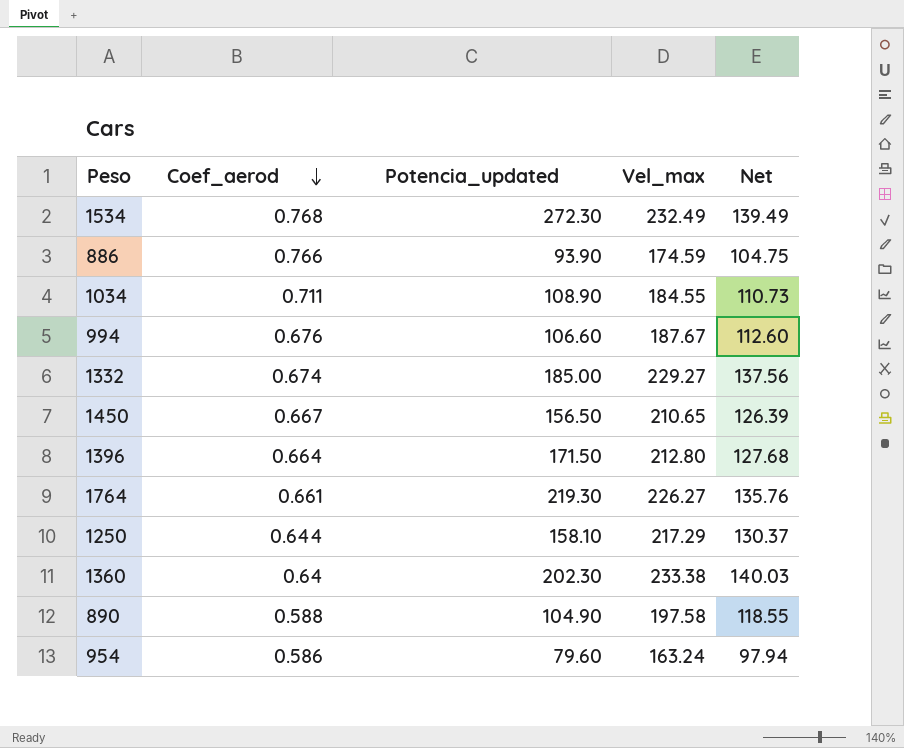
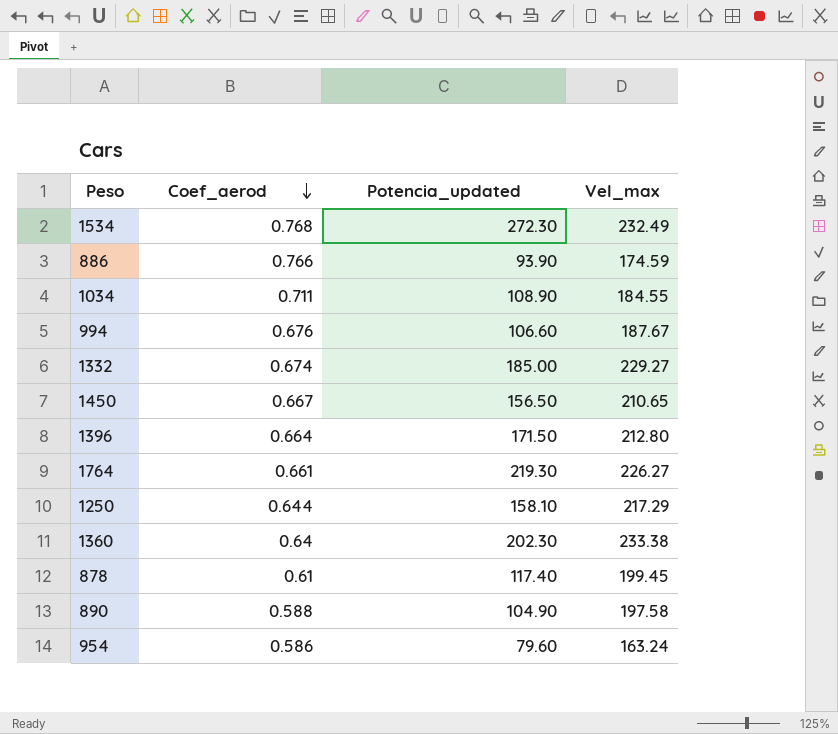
column Net | formula: [Vel_max] * 0.6 -> none
row 878: none -> 0.61 | 117.40 | 199.45

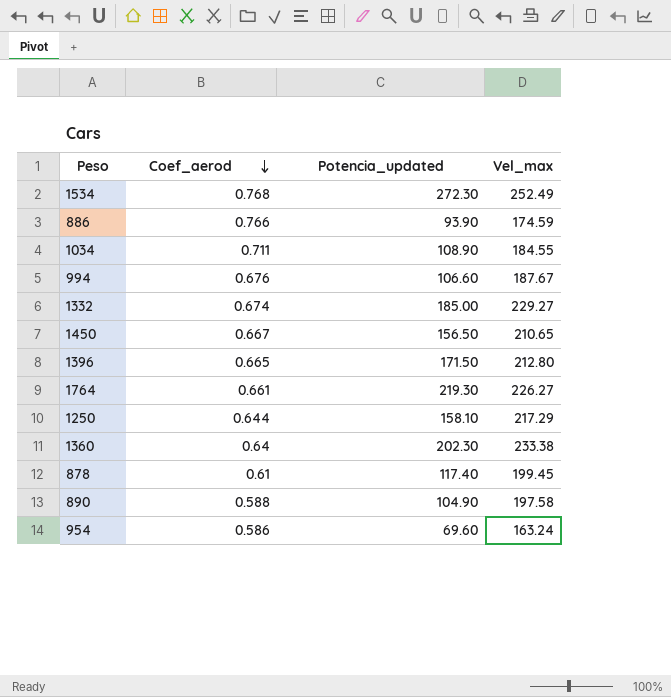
1534 | Vel_max: 232.49 -> 252.49
1396 | Coef_aerod: 0.664 -> 0.665
954 | Potencia_updated: 79.60 -> 69.60

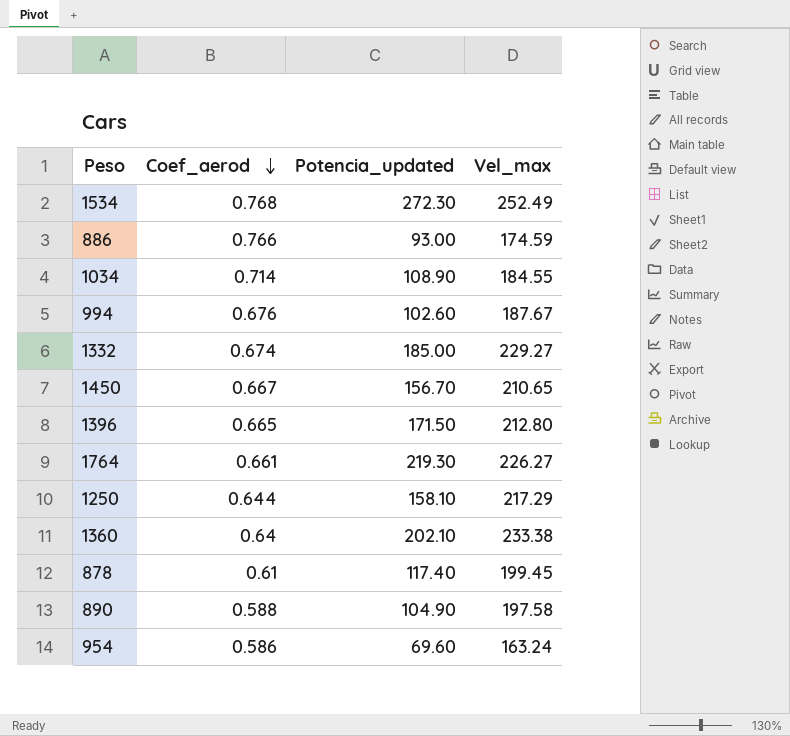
886 | Potencia_updated: 93.90 -> 93.00
1034 | Coef_aerod: 0.711 -> 0.714
994 | Potencia_updated: 106.60 -> 102.60
1450 | Potencia_updated: 156.50 -> 156.70
1360 | Potencia_updated: 202.30 -> 202.10

